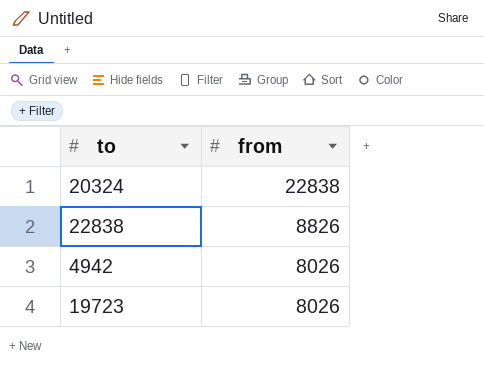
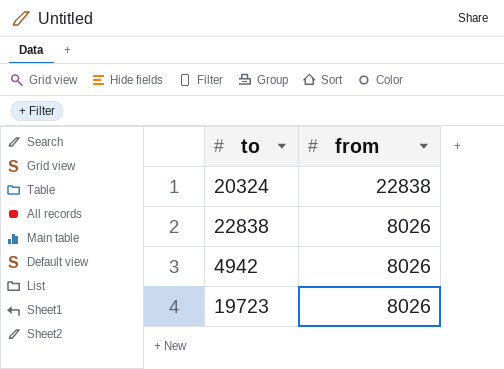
22838 | from: 8826 -> 8026

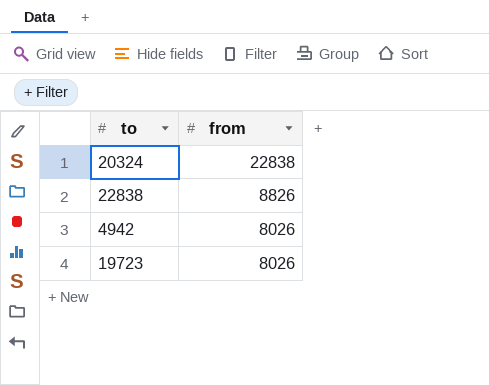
22838 | from: 8026 -> 8826

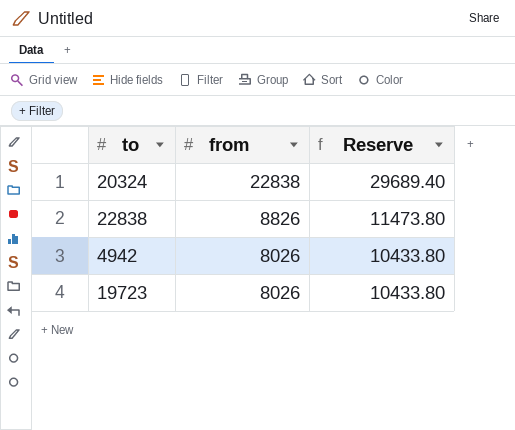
column Reserve | formula: none -> [from] * 1.3

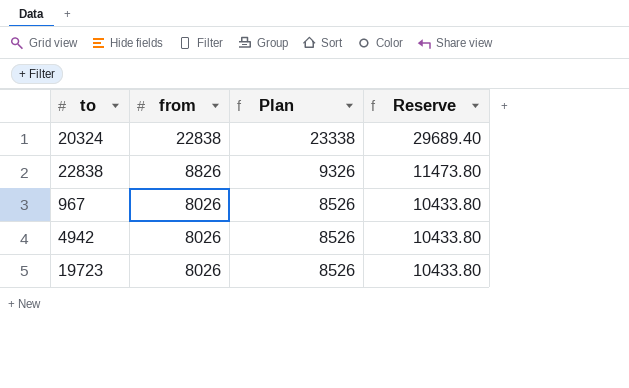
column Plan | formula: none -> [from] + 500
row 967: none -> 8026 | 8526 | 10433.80

